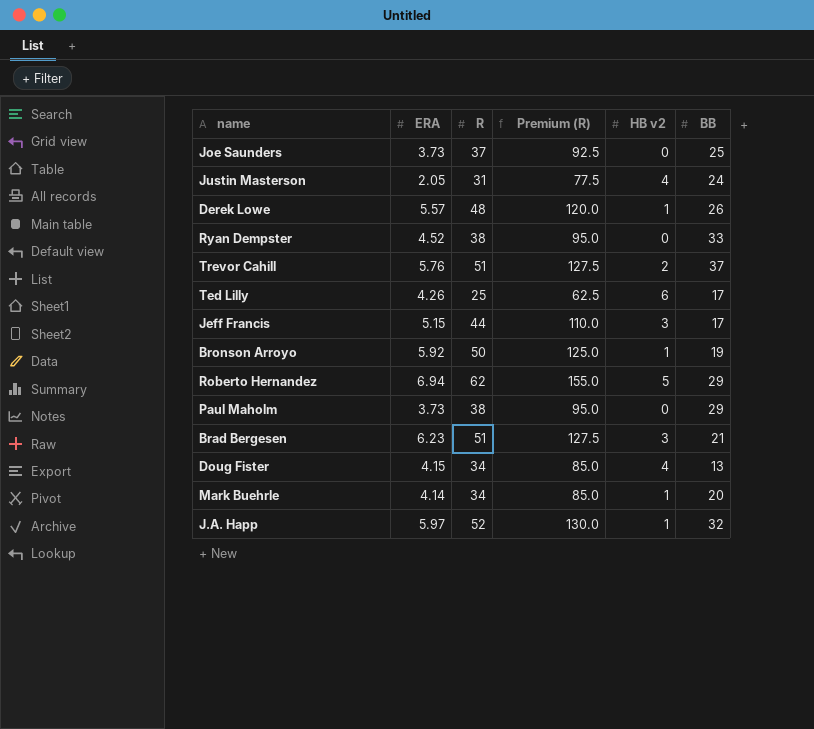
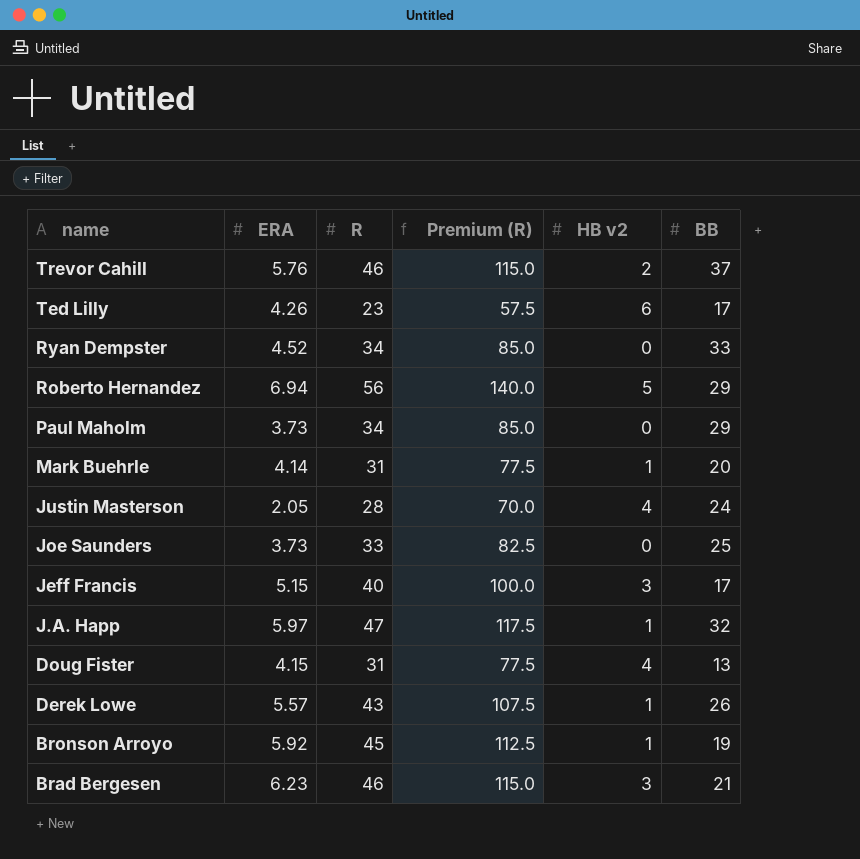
row order: none -> name descending
Trevor Cahill | R: 51 -> 46
Trevor Cahill | Premium (R): 127.5 -> 115.0
Ted Lilly | R: 25 -> 23
Ted Lilly | Premium (R): 62.5 -> 57.5
Ryan Dempster | R: 38 -> 34
Ryan Dempster | Premium (R): 95.0 -> 85.0
Roberto Hernandez | R: 62 -> 56
Roberto Hernandez | Premium (R): 155.0 -> 140.0
Paul Maholm | R: 38 -> 34
Paul Maholm | Premium (R): 95.0 -> 85.0
Mark Buehrle | R: 34 -> 31
Mark Buehrle | Premium (R): 85.0 -> 77.5
Justin Masterson | R: 31 -> 28
Justin Masterson | Premium (R): 77.5 -> 70.0
Joe Saunders | R: 37 -> 33
Joe Saunders | Premium (R): 92.5 -> 82.5
Jeff Francis | R: 44 -> 40
Jeff Francis | Premium (R): 110.0 -> 100.0
J.A. Happ | R: 52 -> 47
J.A. Happ | Premium (R): 130.0 -> 117.5
Doug Fister | R: 34 -> 31
Doug Fister | Premium (R): 85.0 -> 77.5
Derek Lowe | R: 48 -> 43
Derek Lowe | Premium (R): 120.0 -> 107.5
Bronson Arroyo | R: 50 -> 45
Bronson Arroyo | Premium (R): 125.0 -> 112.5
Brad Bergesen | R: 51 -> 46
Brad Bergesen | Premium (R): 127.5 -> 115.0

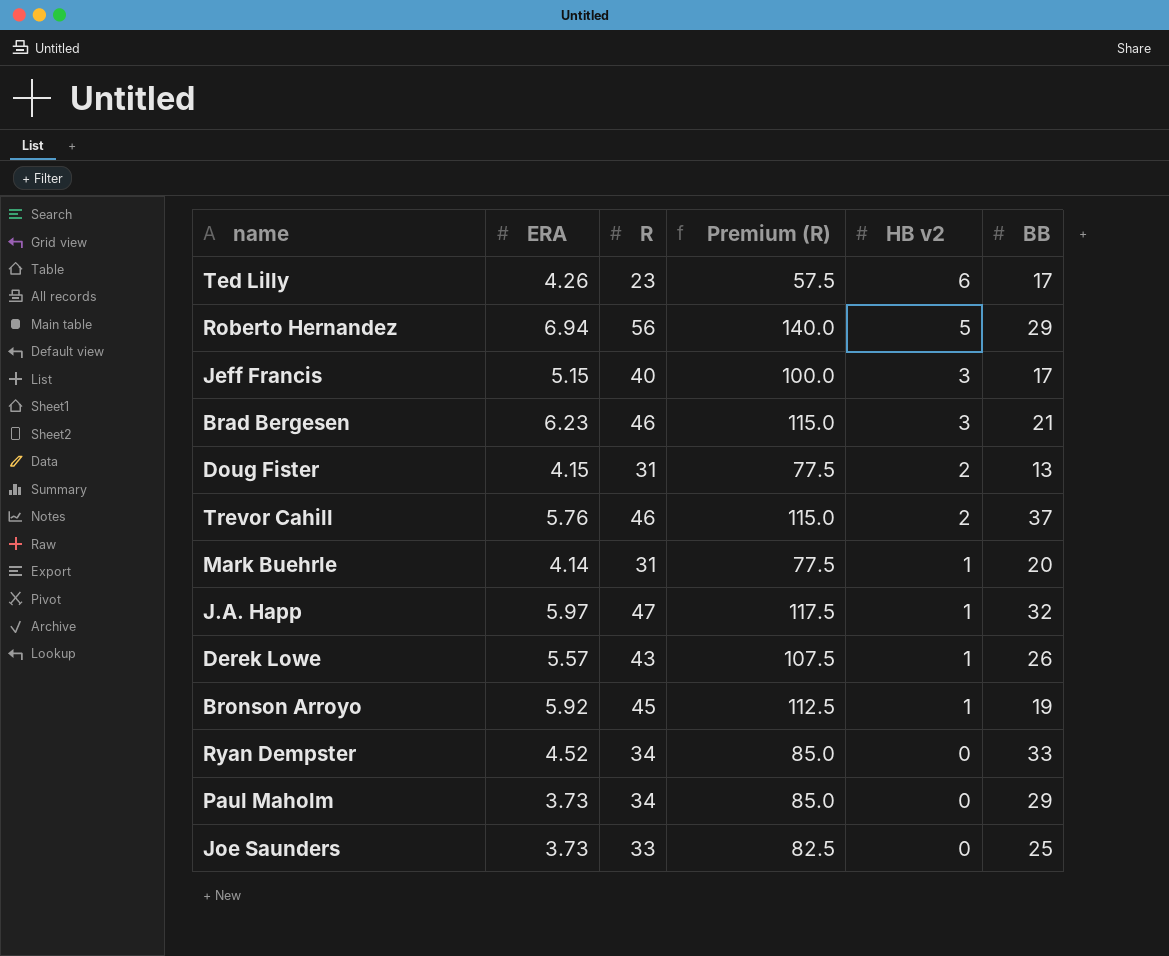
row order: name descending -> HB v2 descending
row Justin Masterson: 2.05 | 28 | 70.0 | 4 | 24 -> none
Doug Fister | HB v2: 4 -> 2

